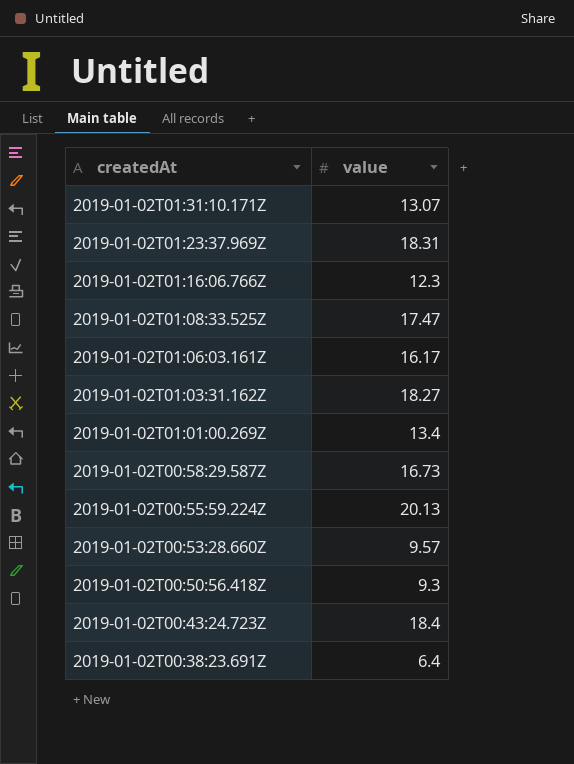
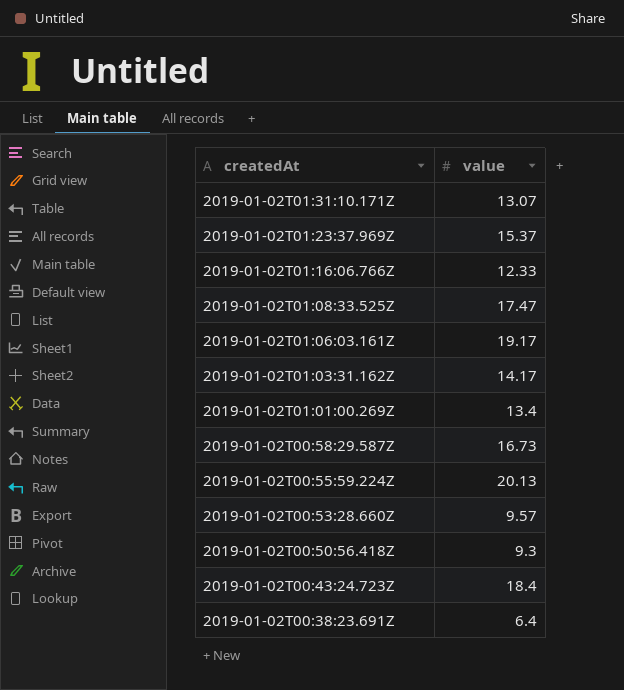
2019-01-02T01:23:37.969Z | value: 18.31 -> 15.37
2019-01-02T01:16:06.766Z | value: 12.3 -> 12.33
2019-01-02T01:06:03.161Z | value: 16.17 -> 19.17
2019-01-02T01:03:31.162Z | value: 18.27 -> 14.17

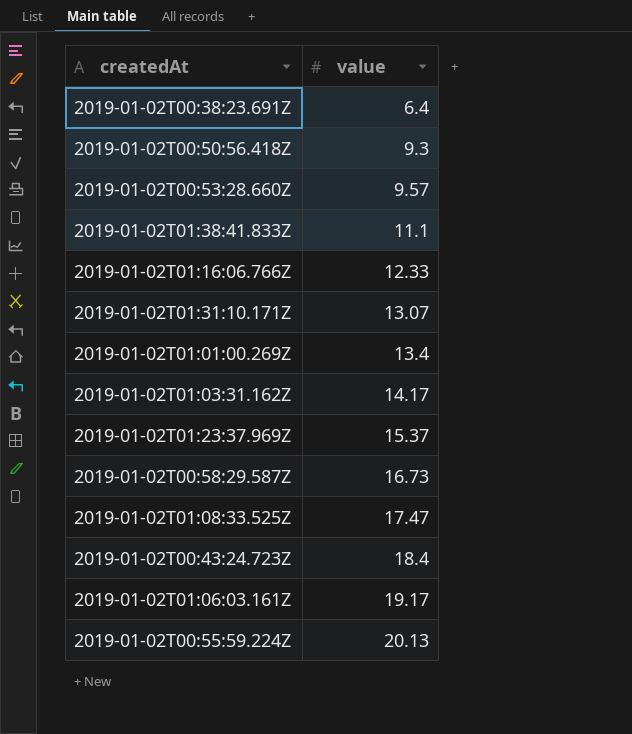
row order: createdAt descending -> value ascending
row 2019-01-02T01:38:41.833Z: none -> 11.1

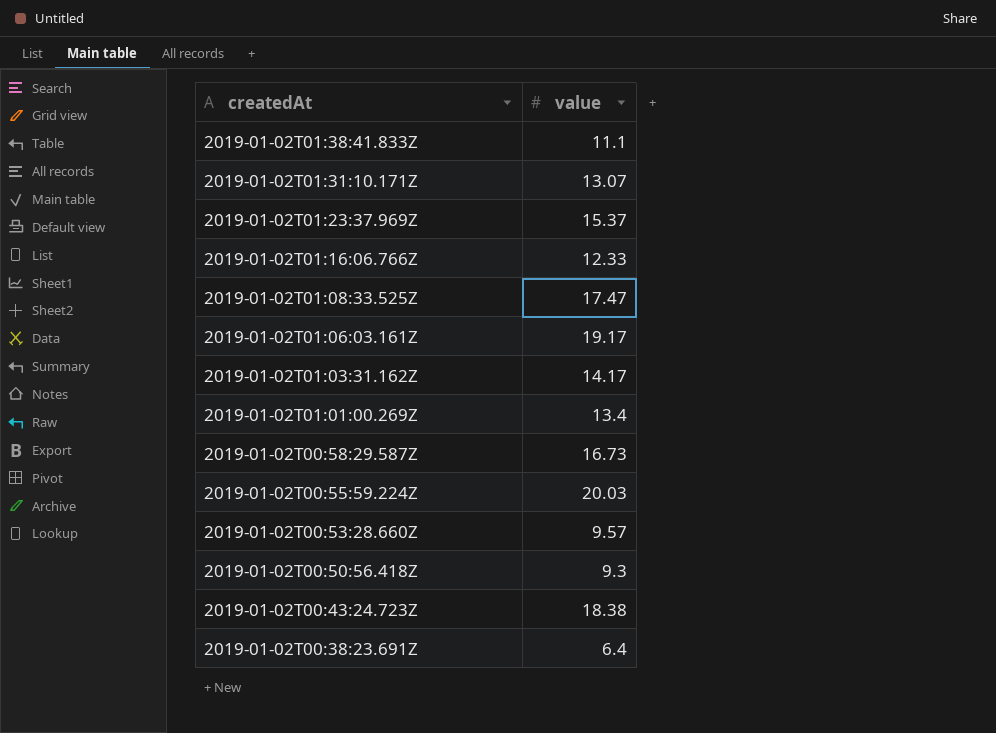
row order: value ascending -> createdAt descending
2019-01-02T00:55:59.224Z | value: 20.13 -> 20.03
2019-01-02T00:43:24.723Z | value: 18.4 -> 18.38

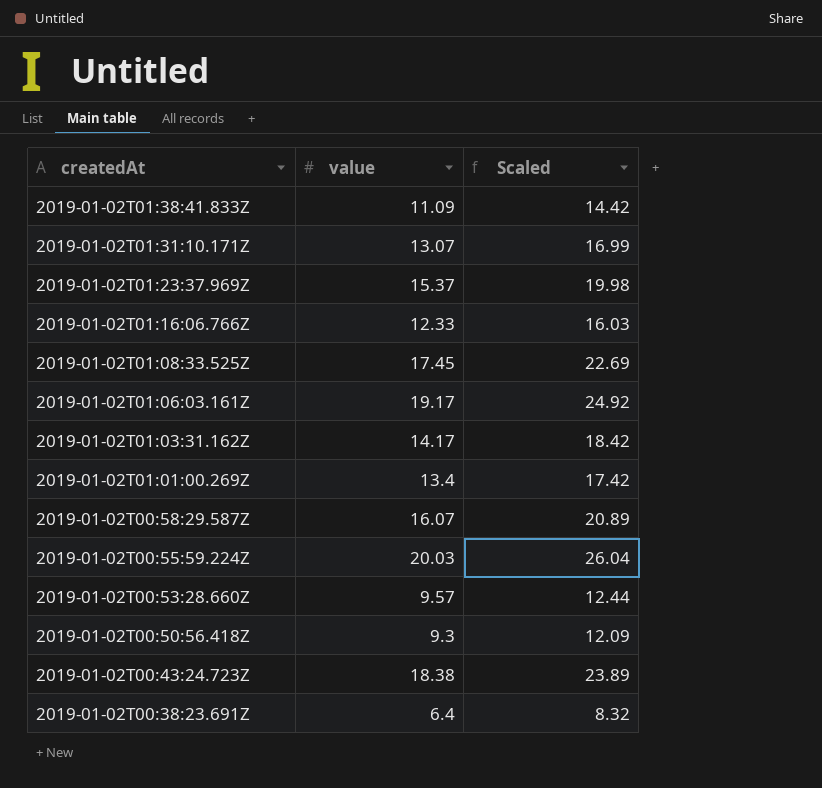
column Scaled | formula: none -> [value] * 1.3
2019-01-02T01:38:41.833Z | value: 11.1 -> 11.09
2019-01-02T01:08:33.525Z | value: 17.47 -> 17.45
2019-01-02T00:58:29.587Z | value: 16.73 -> 16.07

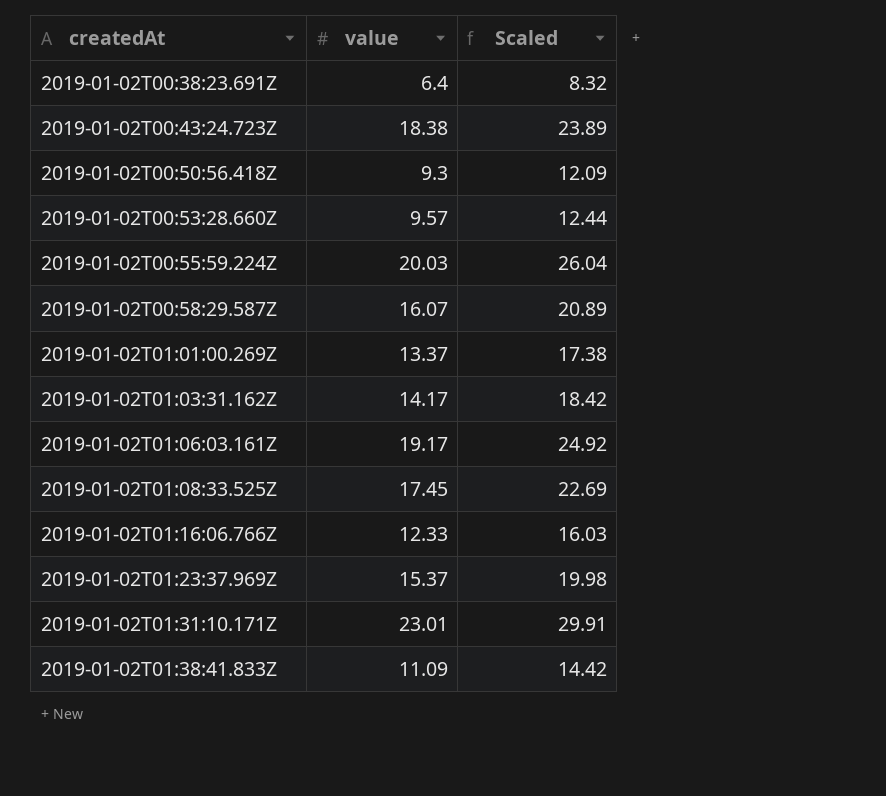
row order: createdAt descending -> createdAt ascending
2019-01-02T01:01:00.269Z | value: 13.4 -> 13.37
2019-01-02T01:01:00.269Z | Scaled: 17.42 -> 17.38
2019-01-02T01:31:10.171Z | value: 13.07 -> 23.01
2019-01-02T01:31:10.171Z | Scaled: 16.99 -> 29.91

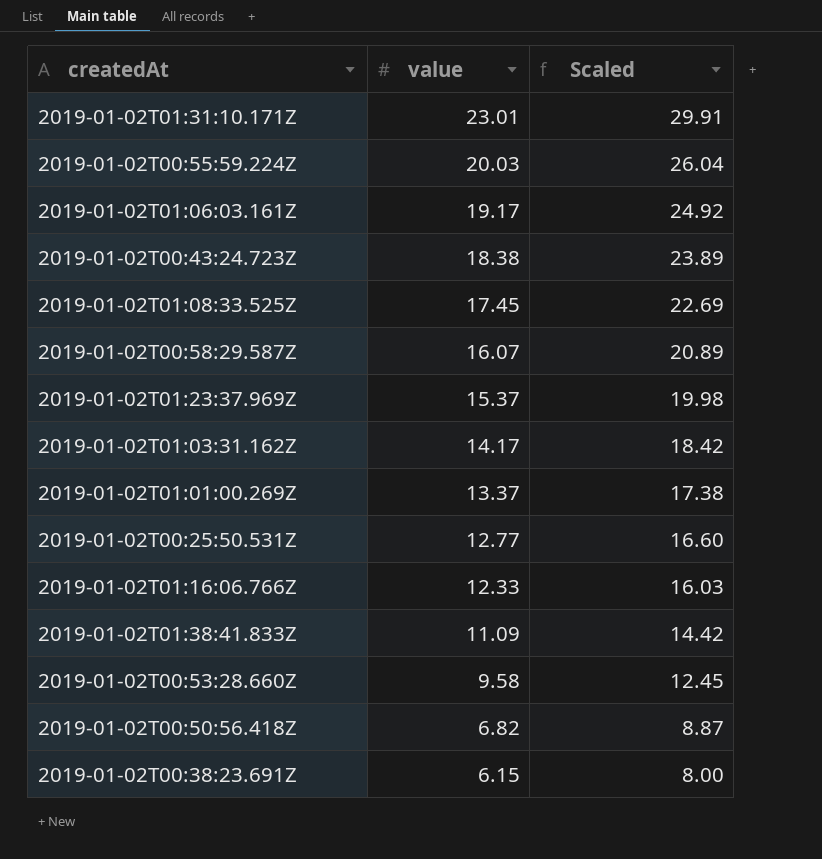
row order: createdAt ascending -> value descending
row 2019-01-02T00:25:50.531Z: none -> 12.77 | 16.60
2019-01-02T00:53:28.660Z | value: 9.57 -> 9.58
2019-01-02T00:53:28.660Z | Scaled: 12.44 -> 12.45
2019-01-02T00:50:56.418Z | value: 9.3 -> 6.82
2019-01-02T00:50:56.418Z | Scaled: 12.09 -> 8.87
2019-01-02T00:38:23.691Z | value: 6.4 -> 6.15
2019-01-02T00:38:23.691Z | Scaled: 8.32 -> 8.00

